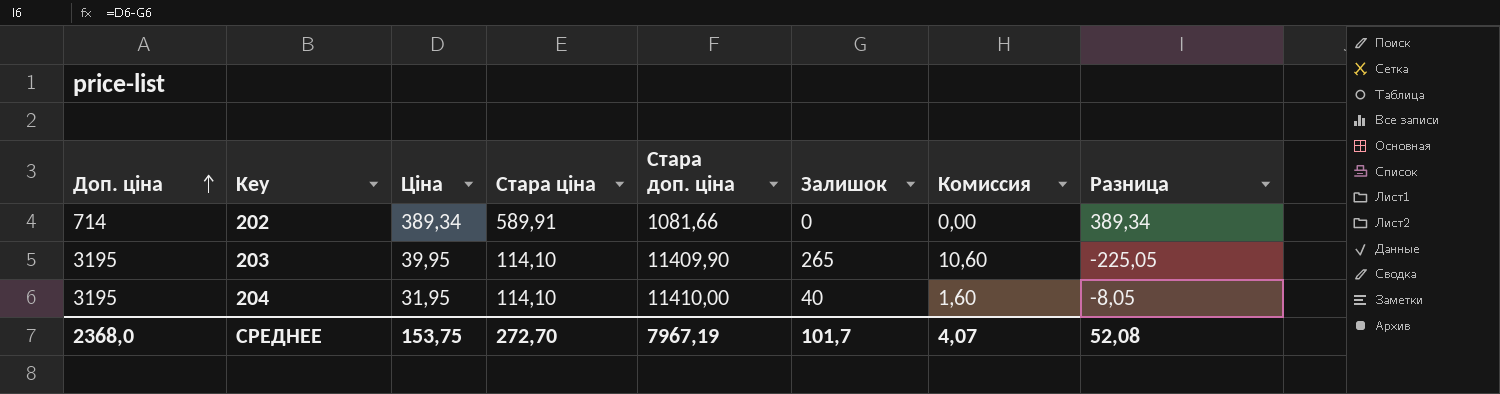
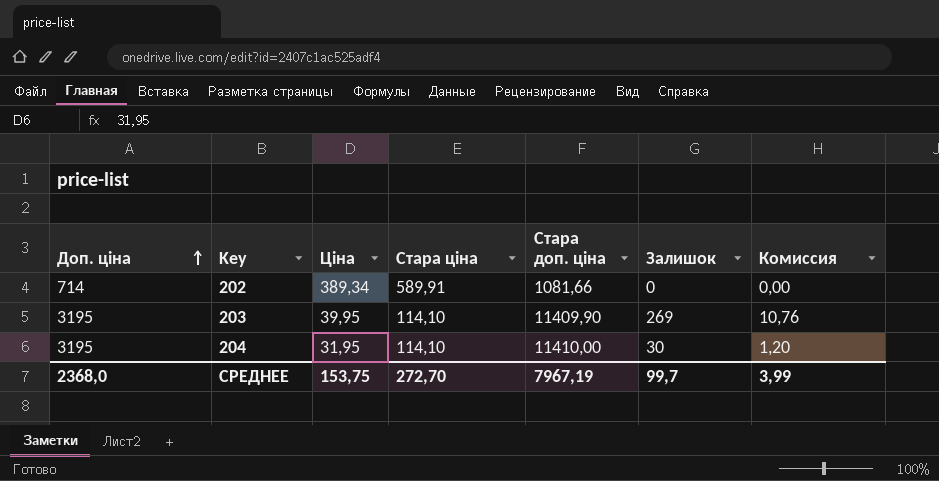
column Разница | formula: [Ціна] - [Залишок] -> none
203 | Залишок: 265 -> 269
203 | Комиссия: 10,60 -> 10,76
204 | Залишок: 40 -> 30
204 | Комиссия: 1,60 -> 1,20
СРЕДНЕЕ | Залишок: 101,7 -> 99,7
СРЕДНЕЕ | Комиссия: 4,07 -> 3,99

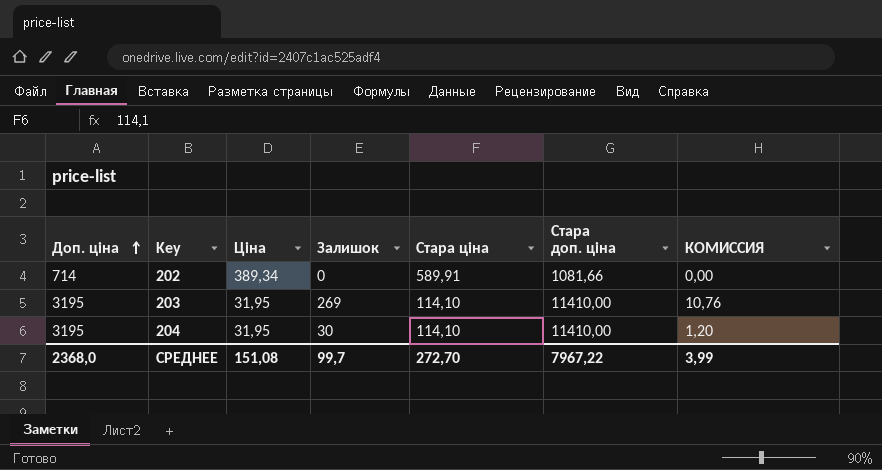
column Залишок | position: 6 -> 4
column name: Комиссия -> КОМИССИЯ
203 | Ціна: 39,95 -> 31,95
203 | Стара доп. ціна: 11409,90 -> 11410,00
СРЕДНЕЕ | Ціна: 153,75 -> 151,08
СРЕДНЕЕ | Стара доп. ціна: 7967,19 -> 7967,22

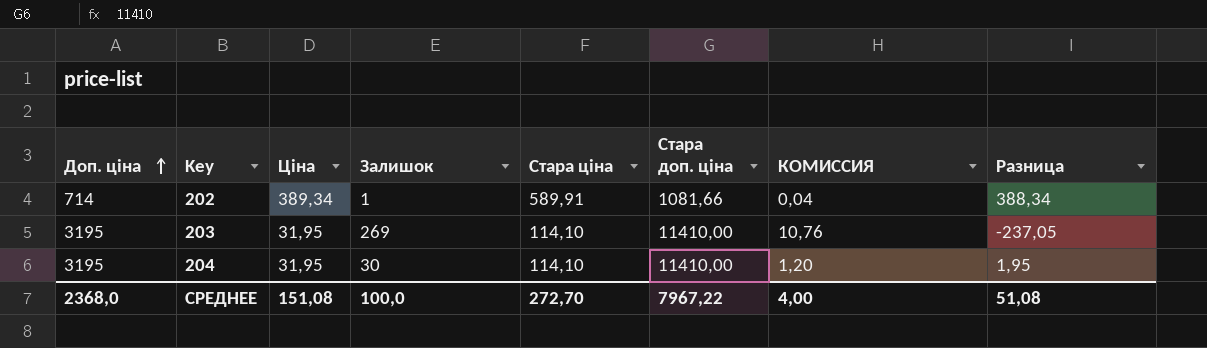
column Разница | formula: none -> [Ціна] - [Залишок]
202 | Залишок: 0 -> 1
202 | КОМИССИЯ: 0,00 -> 0,04
СРЕДНЕЕ | Залишок: 99,7 -> 100,0
СРЕДНЕЕ | КОМИССИЯ: 3,99 -> 4,00

